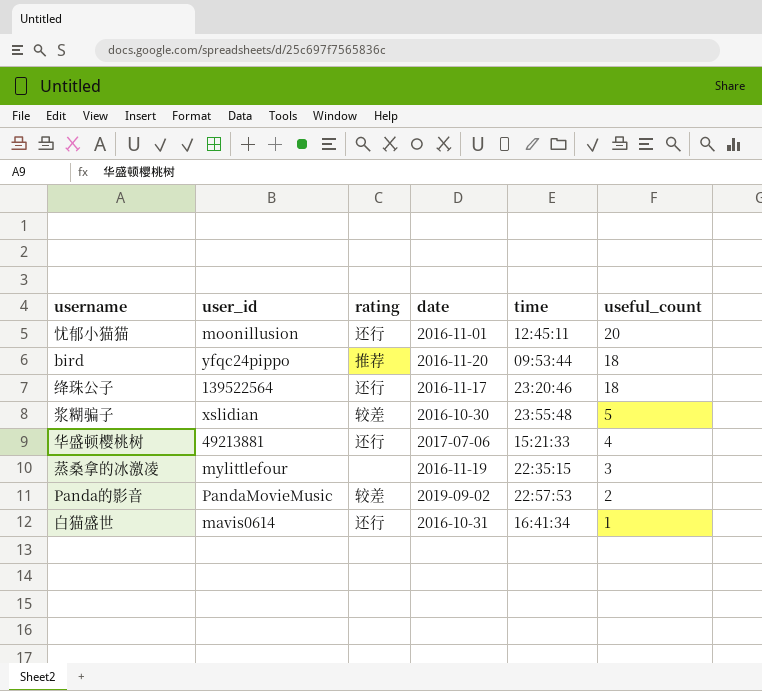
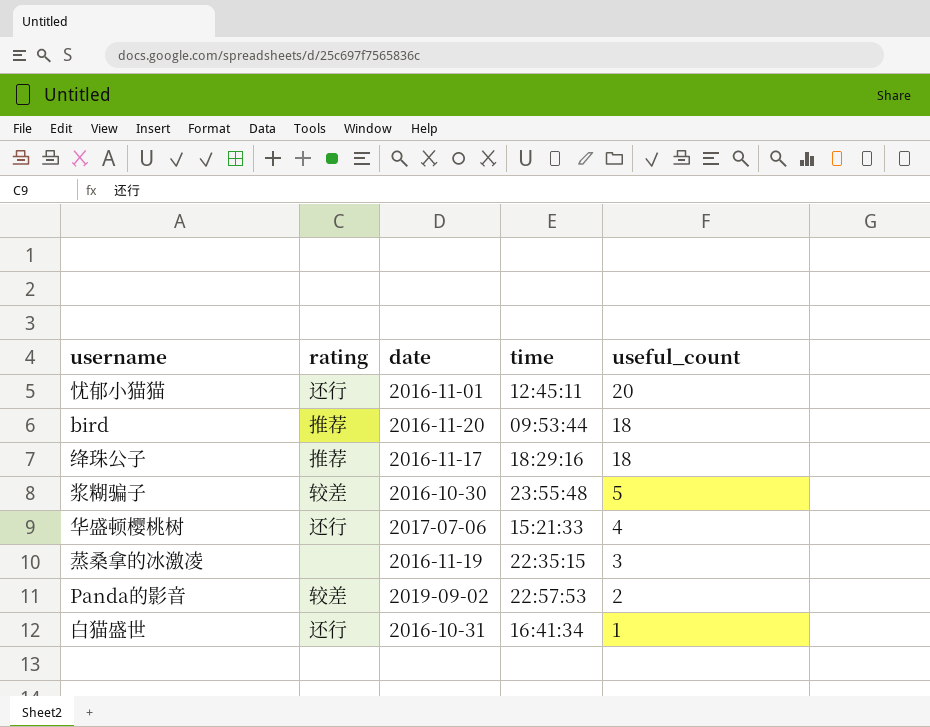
column user_id | position: 2 -> none
绛珠公子 | rating: 还行 -> 推荐
绛珠公子 | time: 23:20:46 -> 18:29:16

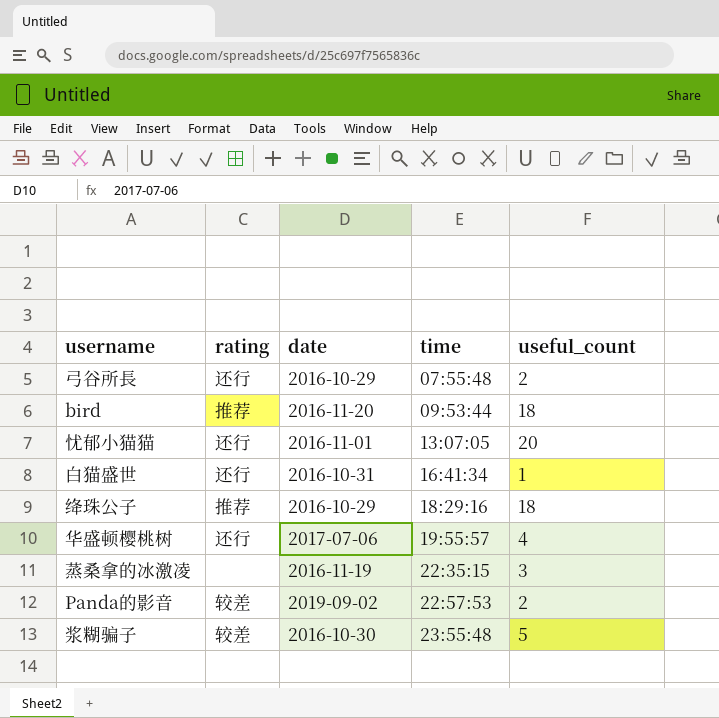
row order: useful_count descending -> time ascending
row 弓谷所長: none -> 还行 | 2016-10-29 | 07:55:48 | 2
忧郁小猫猫 | time: 12:45:11 -> 13:07:05
绛珠公子 | date: 2016-11-17 -> 2016-10-29
华盛顿樱桃树 | time: 15:21:33 -> 19:55:57

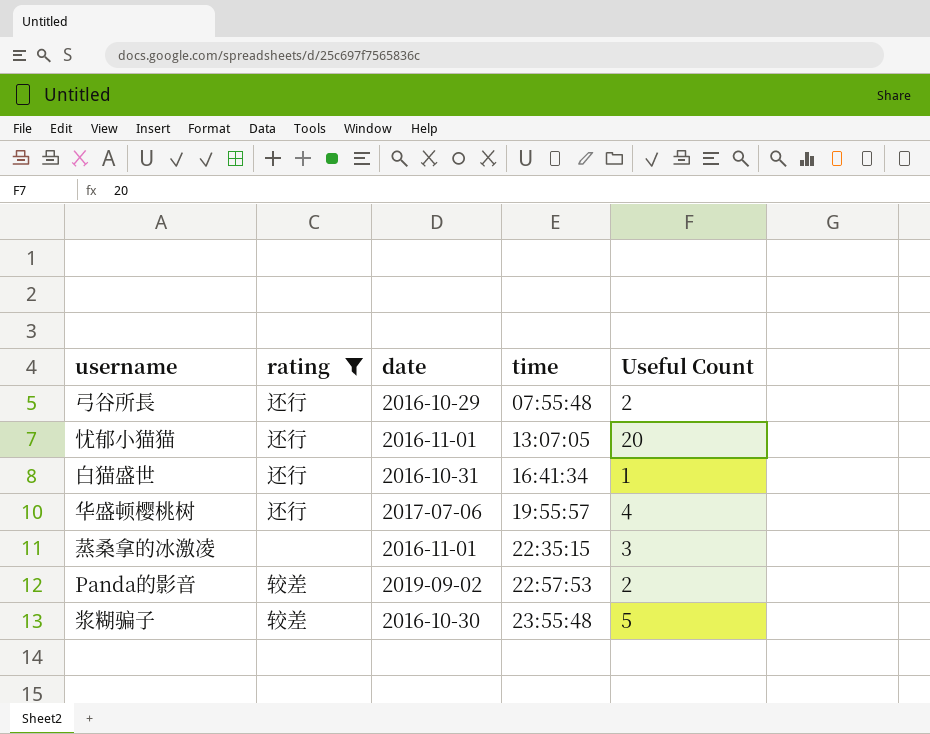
filter: none -> rating != 推荐
column name: useful_count -> Useful Count
蒸桑拿的冰激凌 | date: 2016-11-19 -> 2016-11-01

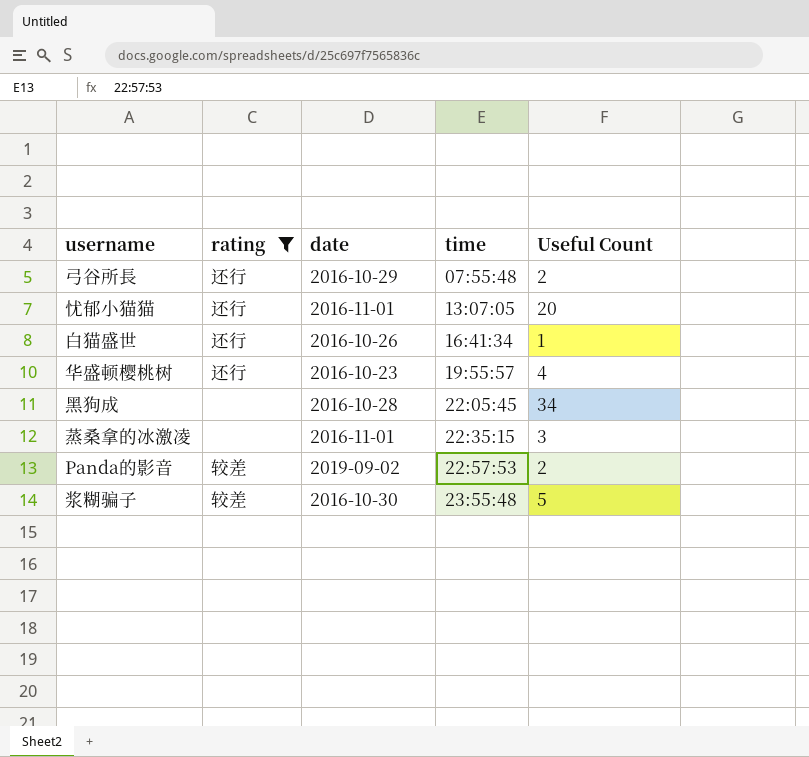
白猫盛世 | date: 2016-10-31 -> 2016-10-26
华盛顿樱桃树 | date: 2017-07-06 -> 2016-10-23
row 黑狗成: none -> none | 2016-10-28 | 22:05:45 | 34

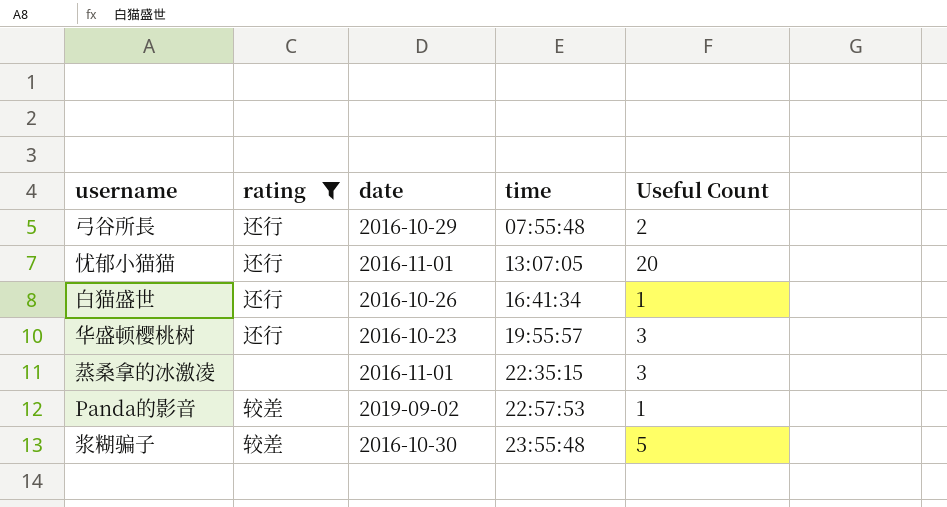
row 黑狗成: none | 2016-10-28 | 22:05:45 | 34 -> none
华盛顿樱桃树 | Useful Count: 4 -> 3
Panda的影音 | Useful Count: 2 -> 1

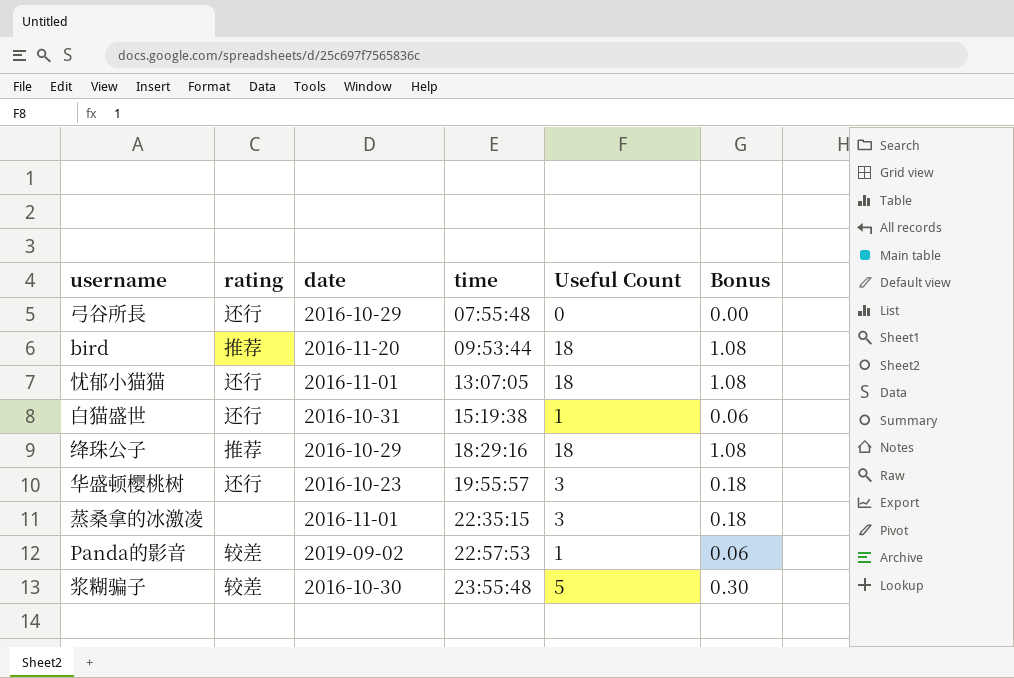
filter: rating != 推荐 -> none
column Bonus | formula: none -> [Useful Count] * 0.06
弓谷所長 | Useful Count: 2 -> 0
忧郁小猫猫 | Useful Count: 20 -> 18
白猫盛世 | date: 2016-10-26 -> 2016-10-31
白猫盛世 | time: 16:41:34 -> 15:19:38

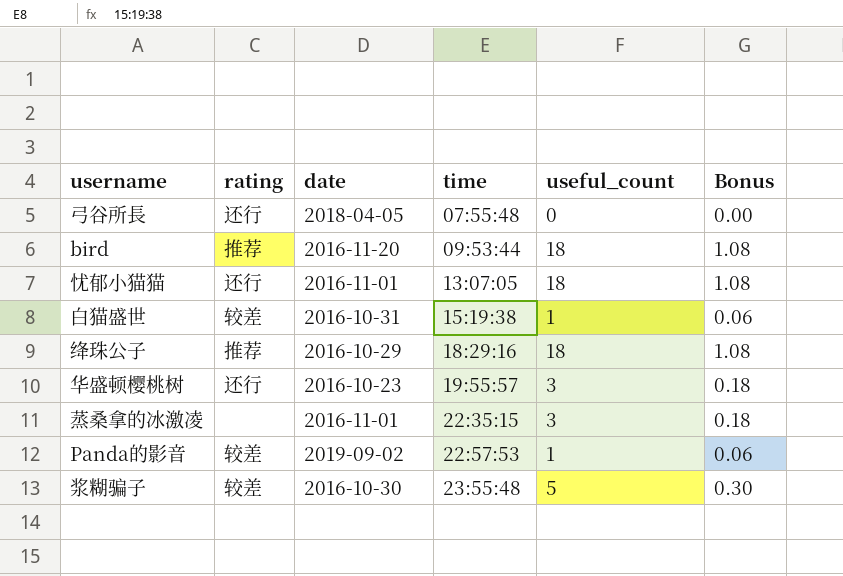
column name: Useful Count -> useful_count
弓谷所長 | date: 2016-10-29 -> 2018-04-05
白猫盛世 | rating: 还行 -> 较差

